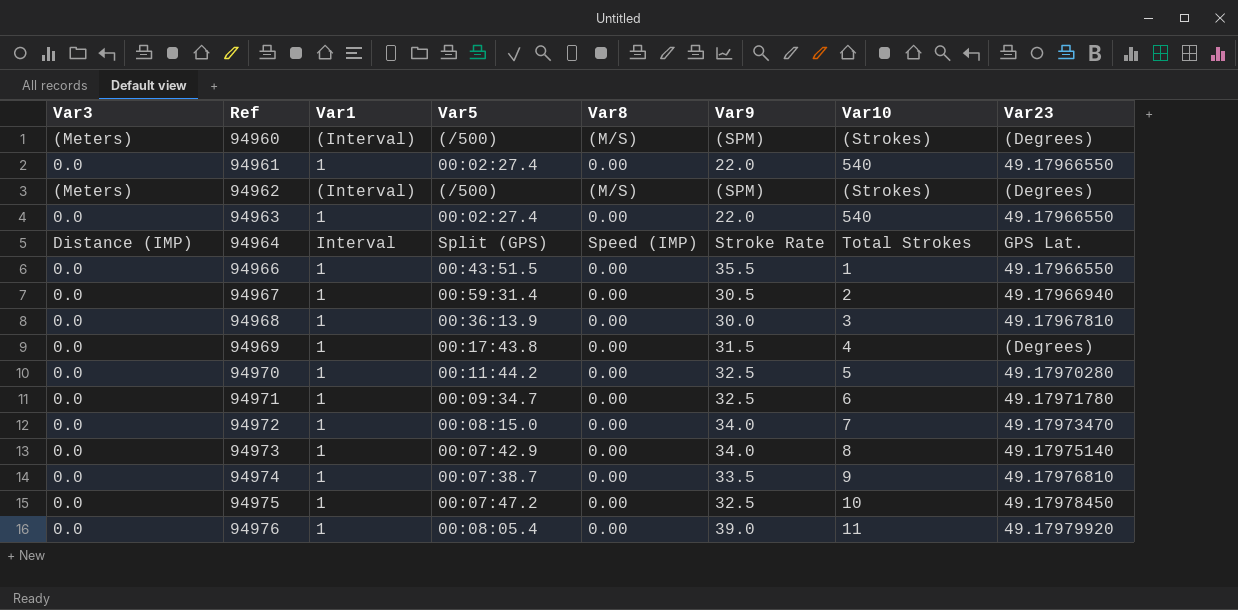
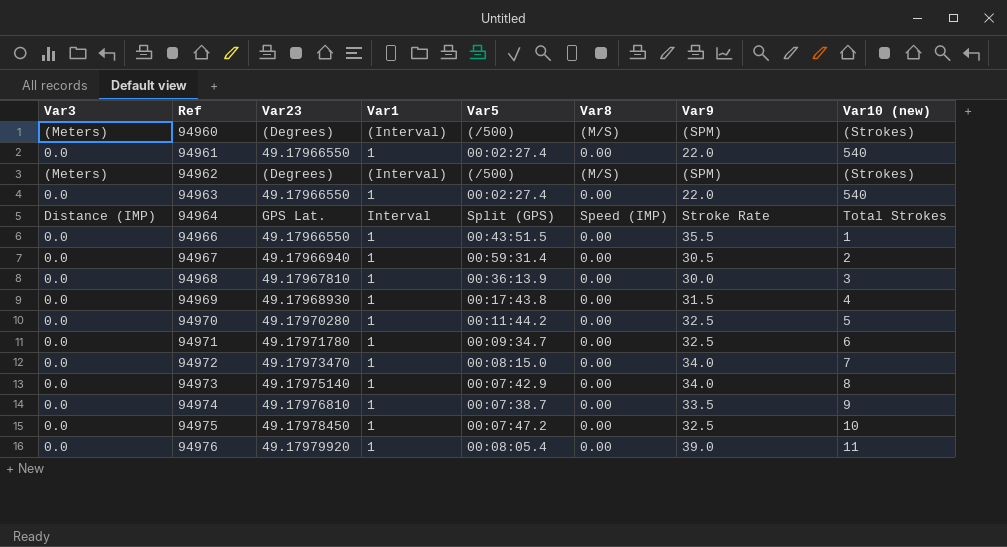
column Var23 | position: 8 -> 3
column name: Var10 -> Var10 (new)
94969 | Var23: (Degrees) -> 49.17968930

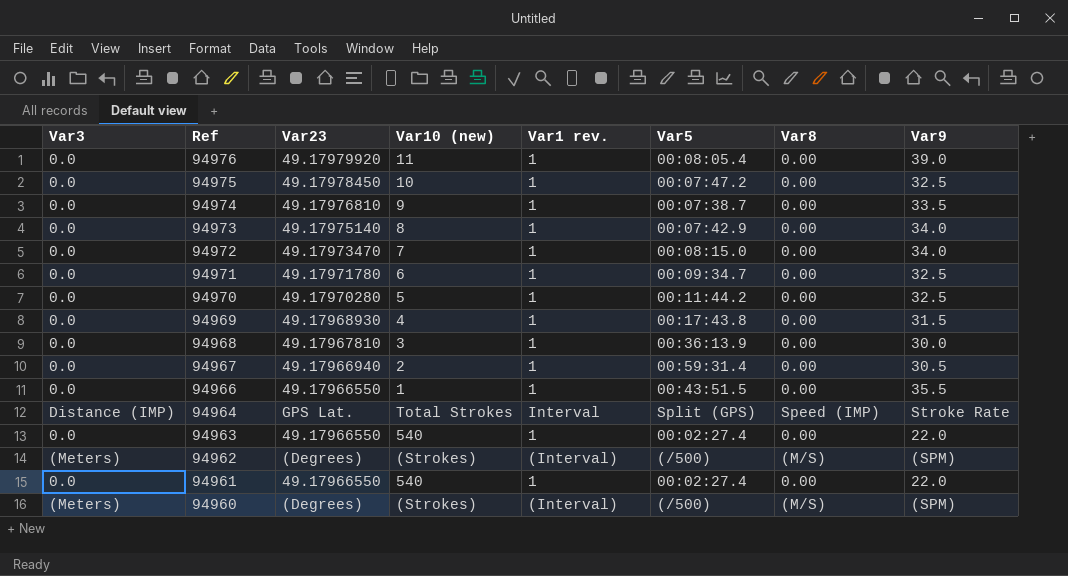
row order: Ref ascending -> Ref descending
column Var10 (new) | position: 8 -> 4
column name: Var1 -> Var1 rev.

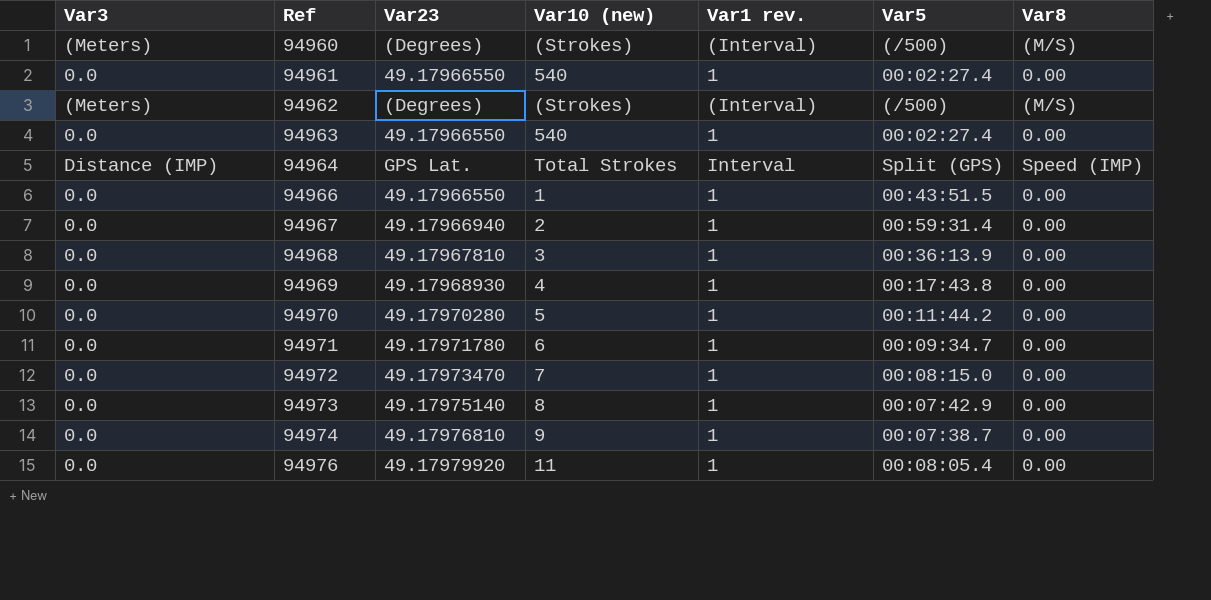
row order: Ref descending -> Ref ascending
column Var9 | position: 8 -> none
row 94975: 0.0 | 49.17978450 | 10 | 1 | 00:07:47.2 | 0.00 | 32.5 -> none

